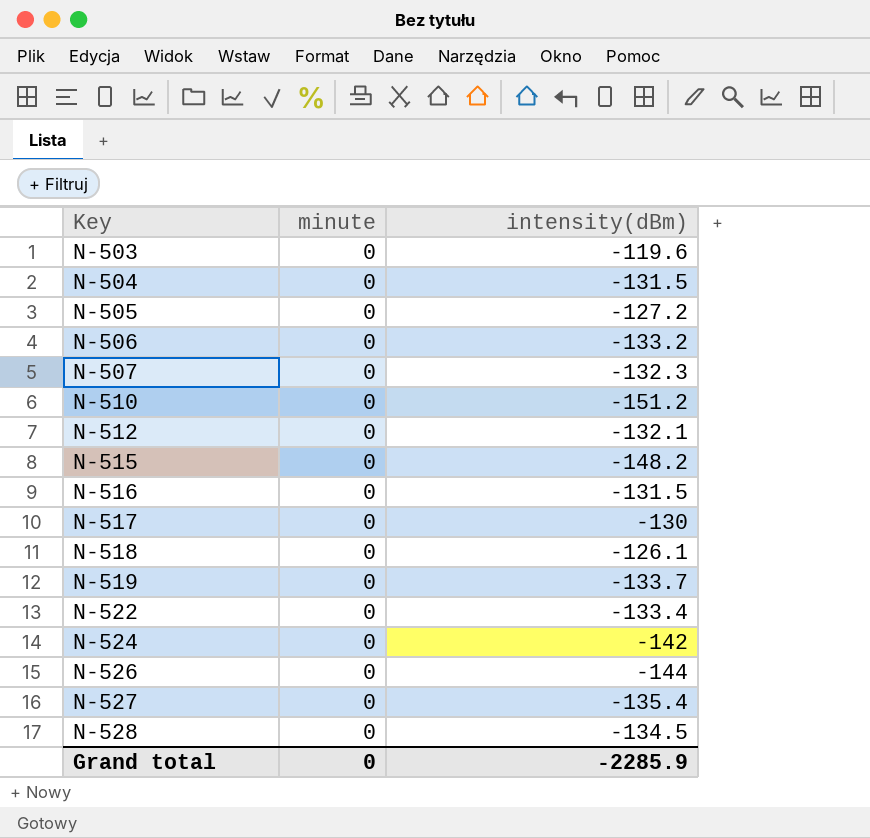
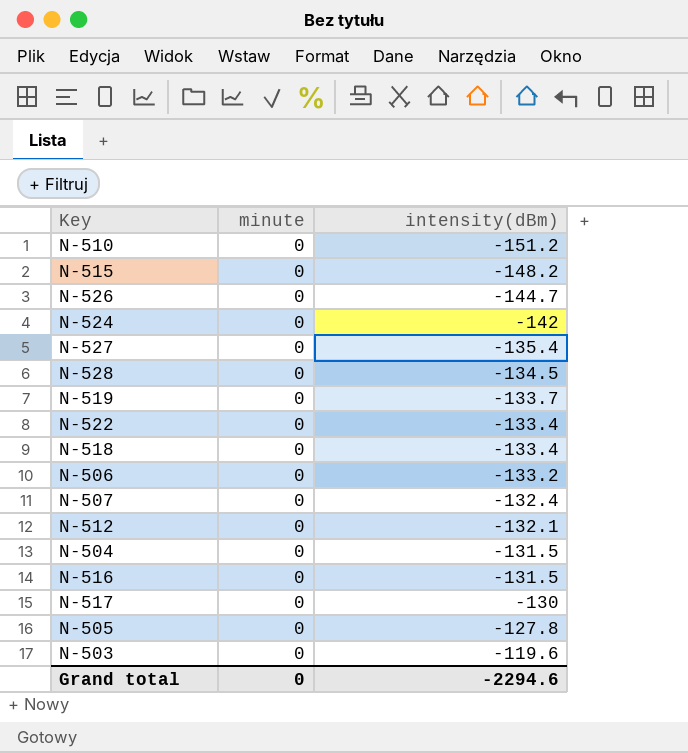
row order: Key ascending -> intensity(dBm) ascending
N-526 | intensity(dBm): -144 -> -144.7
N-518 | intensity(dBm): -126.1 -> -133.4
N-507 | intensity(dBm): -132.3 -> -132.4
N-505 | intensity(dBm): -127.2 -> -127.8
Grand total | intensity(dBm): -2285.9 -> -2294.6

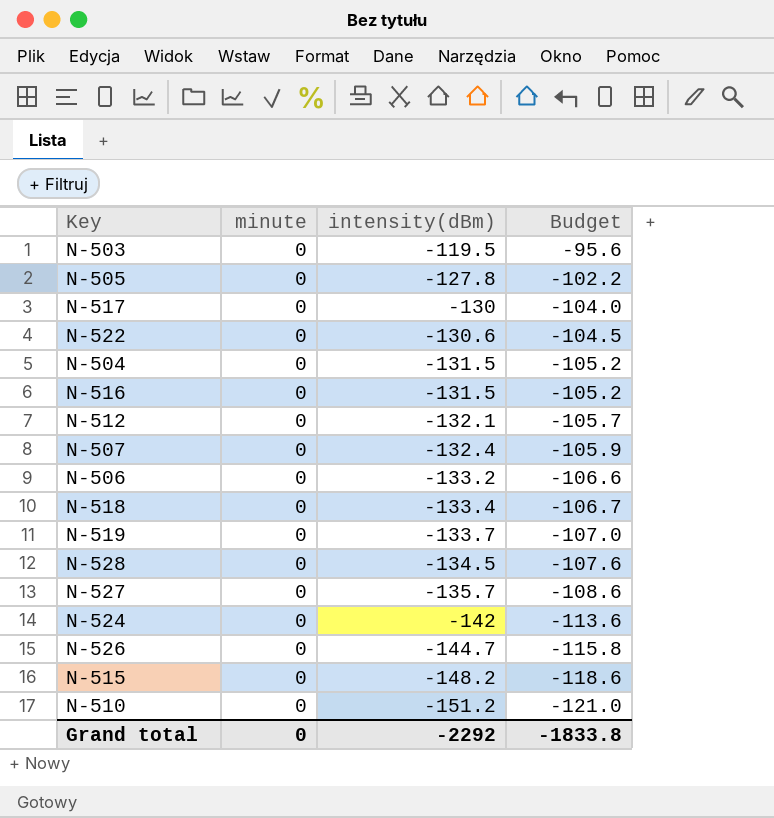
row order: intensity(dBm) ascending -> intensity(dBm) descending
column Budget | formula: none -> [intensity(dBm)] * 0.8
N-503 | intensity(dBm): -119.6 -> -119.5
N-522 | intensity(dBm): -133.4 -> -130.6
N-527 | intensity(dBm): -135.4 -> -135.7
Grand total | intensity(dBm): -2294.6 -> -2292

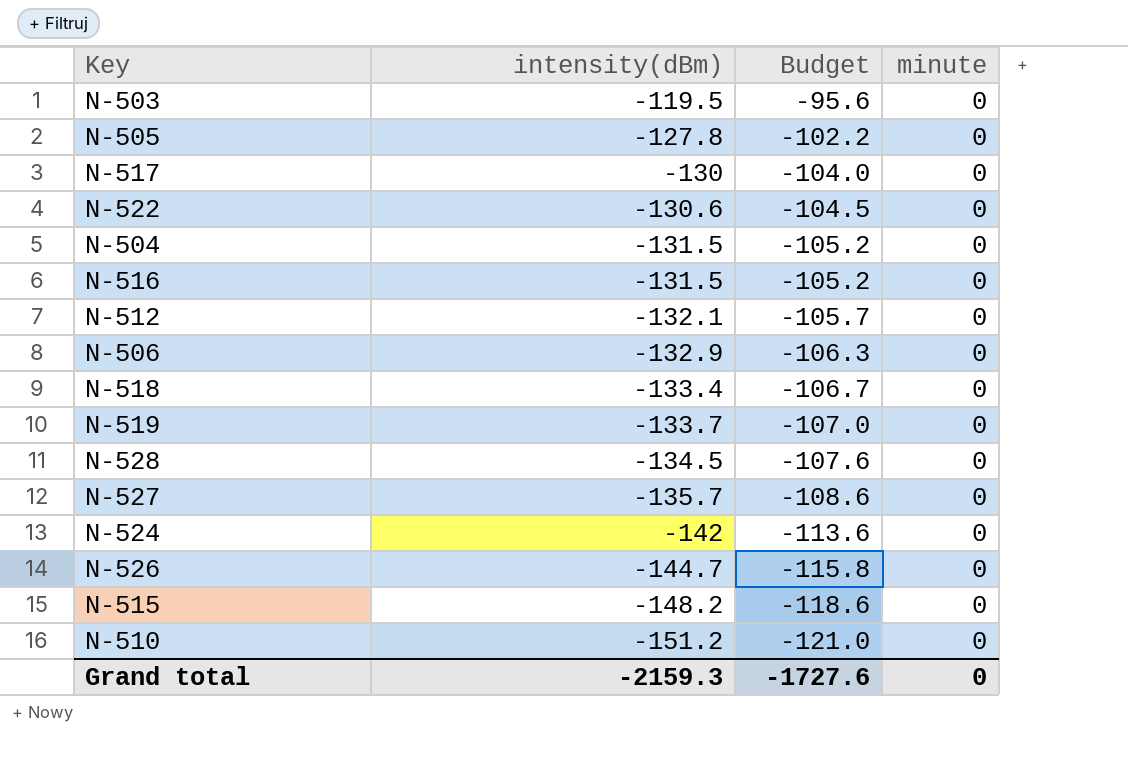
column minute | position: 2 -> 4
row N-507: 0 | -132.4 | -105.9 -> none
N-506 | intensity(dBm): -133.2 -> -132.9
N-506 | Budget: -106.6 -> -106.3
Grand total | intensity(dBm): -2292 -> -2159.3
Grand total | Budget: -1833.8 -> -1727.6

